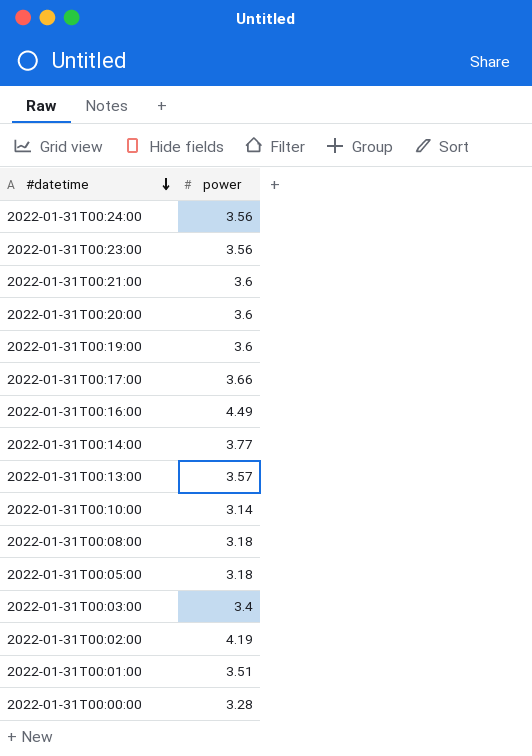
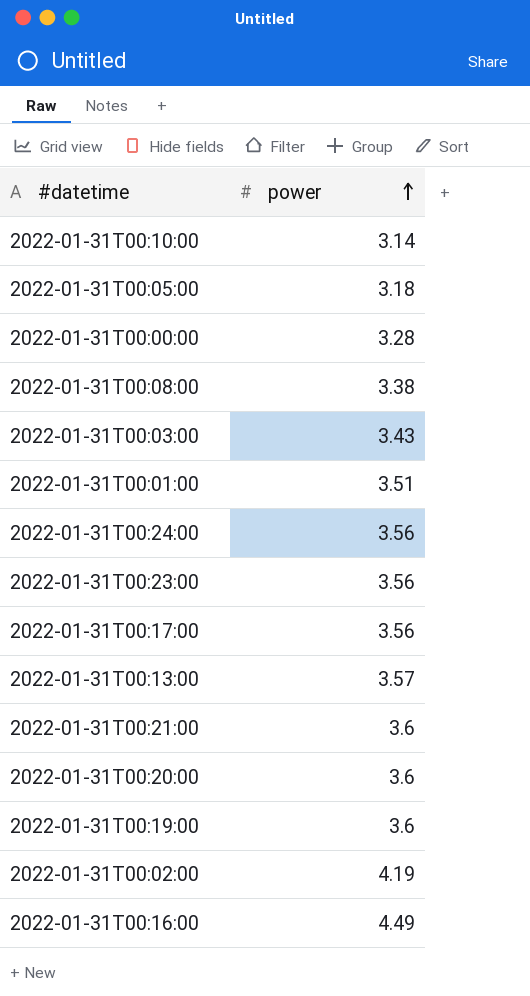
row order: #datetime descending -> power ascending
row 2022-01-31T00:14:00: 3.77 -> none
2022-01-31T00:08:00 | power: 3.18 -> 3.38
2022-01-31T00:03:00 | power: 3.4 -> 3.43
2022-01-31T00:17:00 | power: 3.66 -> 3.56

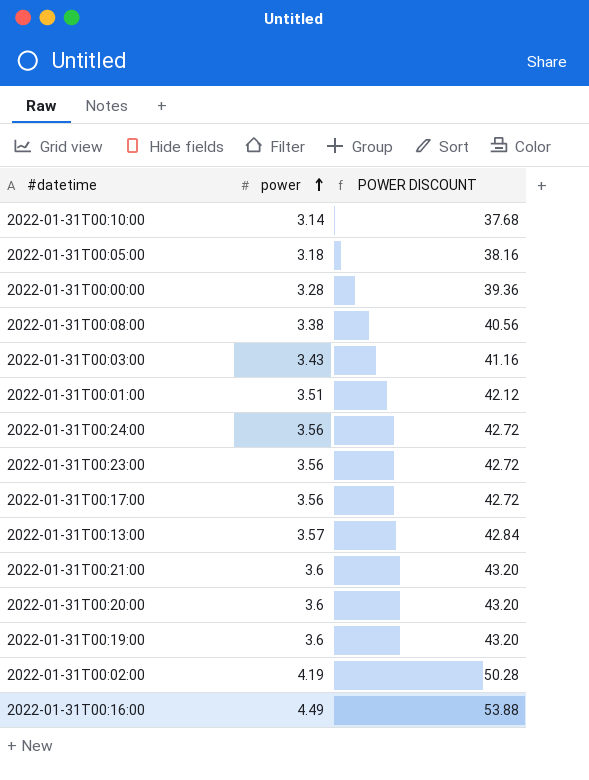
column POWER DISCOUNT | formula: none -> [power] * 12

